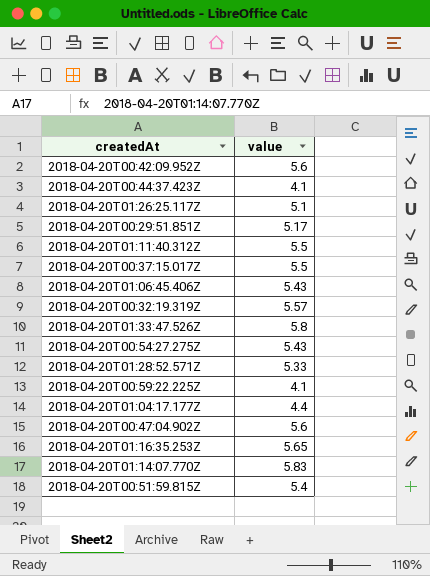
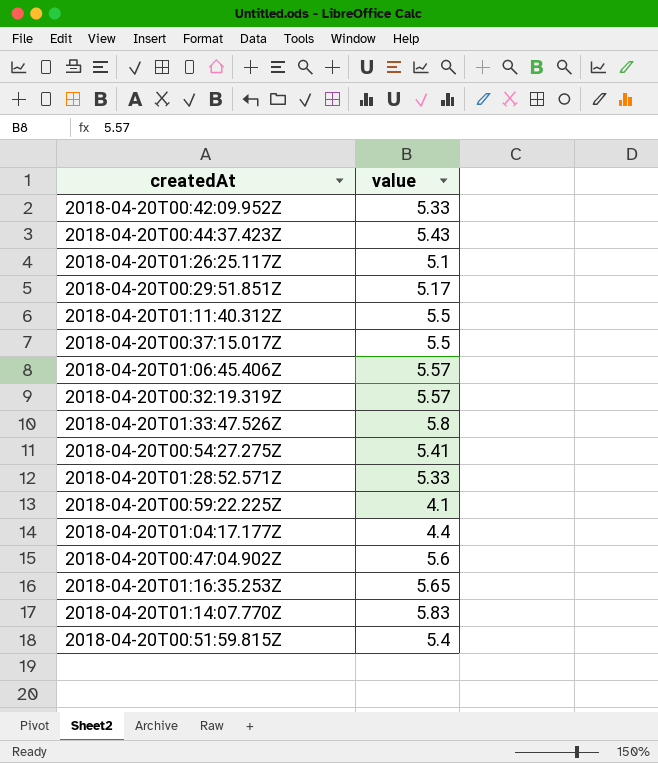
2018-04-20T00:42:09.952Z | value: 5.6 -> 5.33
2018-04-20T00:44:37.423Z | value: 4.1 -> 5.43
2018-04-20T01:06:45.406Z | value: 5.43 -> 5.57
2018-04-20T00:54:27.275Z | value: 5.43 -> 5.41

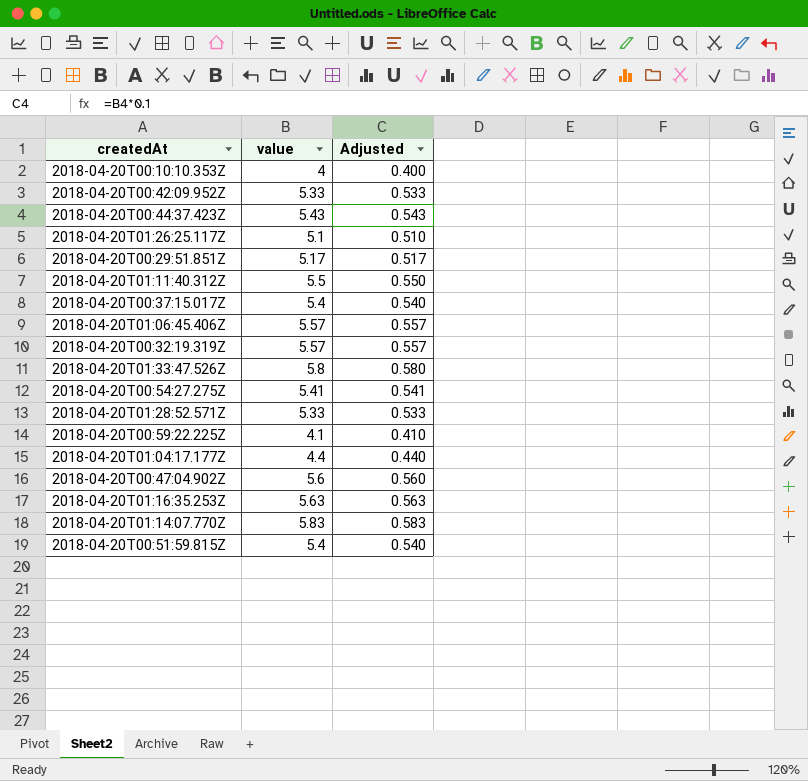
column Adjusted | formula: none -> [value] * 0.1
row 2018-04-20T00:10:10.353Z: none -> 4 | 0.400
2018-04-20T00:37:15.017Z | value: 5.5 -> 5.4
2018-04-20T01:16:35.253Z | value: 5.65 -> 5.63

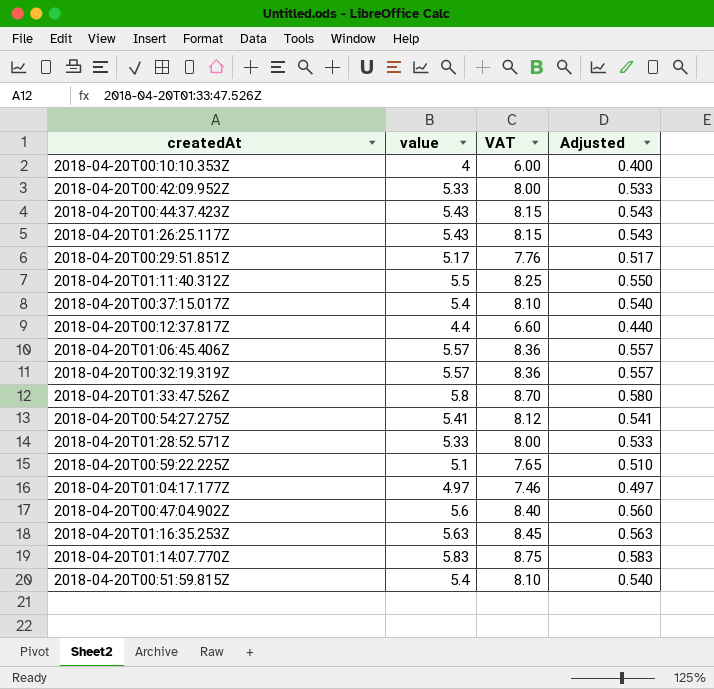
column VAT | formula: none -> [value] * 1.5
2018-04-20T01:26:25.117Z | value: 5.1 -> 5.43
2018-04-20T01:26:25.117Z | Adjusted: 0.510 -> 0.543
row 2018-04-20T00:12:37.817Z: none -> 4.4 | 6.60 | 0.440
2018-04-20T00:59:22.225Z | value: 4.1 -> 5.1
2018-04-20T00:59:22.225Z | Adjusted: 0.410 -> 0.510
2018-04-20T01:04:17.177Z | value: 4.4 -> 4.97
2018-04-20T01:04:17.177Z | Adjusted: 0.440 -> 0.497

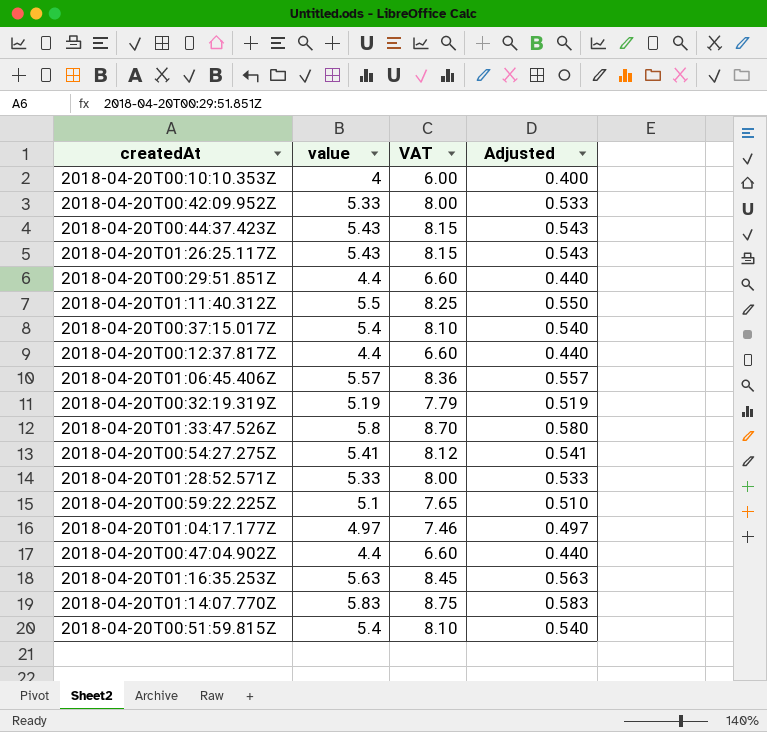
2018-04-20T00:29:51.851Z | value: 5.17 -> 4.4
2018-04-20T00:29:51.851Z | VAT: 7.76 -> 6.60
2018-04-20T00:29:51.851Z | Adjusted: 0.517 -> 0.440
2018-04-20T00:32:19.319Z | value: 5.57 -> 5.19
2018-04-20T00:32:19.319Z | VAT: 8.36 -> 7.79
2018-04-20T00:32:19.319Z | Adjusted: 0.557 -> 0.519
2018-04-20T00:47:04.902Z | value: 5.6 -> 4.4
2018-04-20T00:47:04.902Z | VAT: 8.40 -> 6.60
2018-04-20T00:47:04.902Z | Adjusted: 0.560 -> 0.440

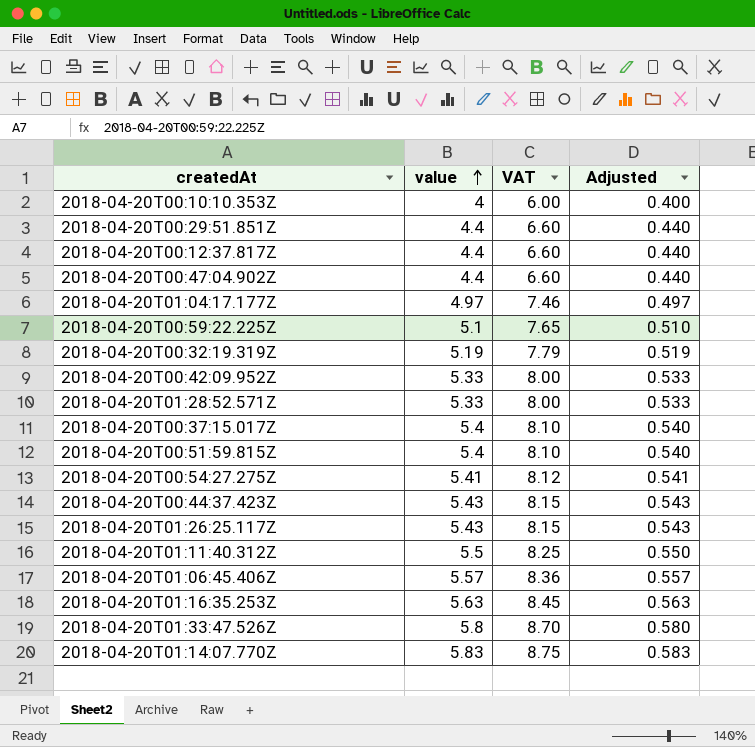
row order: none -> value ascending

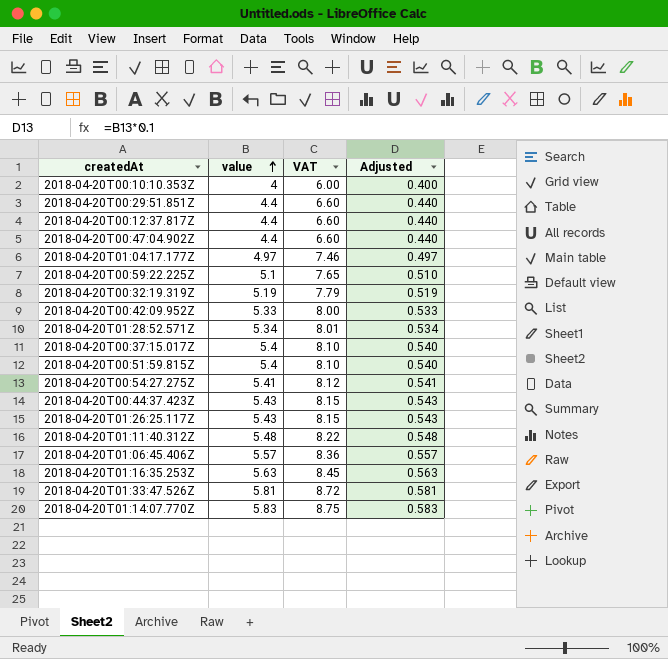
2018-04-20T01:28:52.571Z | value: 5.33 -> 5.34
2018-04-20T01:28:52.571Z | VAT: 8.00 -> 8.01
2018-04-20T01:28:52.571Z | Adjusted: 0.533 -> 0.534
2018-04-20T01:11:40.312Z | value: 5.5 -> 5.48
2018-04-20T01:11:40.312Z | VAT: 8.25 -> 8.22
2018-04-20T01:11:40.312Z | Adjusted: 0.550 -> 0.548
2018-04-20T01:33:47.526Z | value: 5.8 -> 5.81
2018-04-20T01:33:47.526Z | VAT: 8.70 -> 8.72
2018-04-20T01:33:47.526Z | Adjusted: 0.580 -> 0.581

